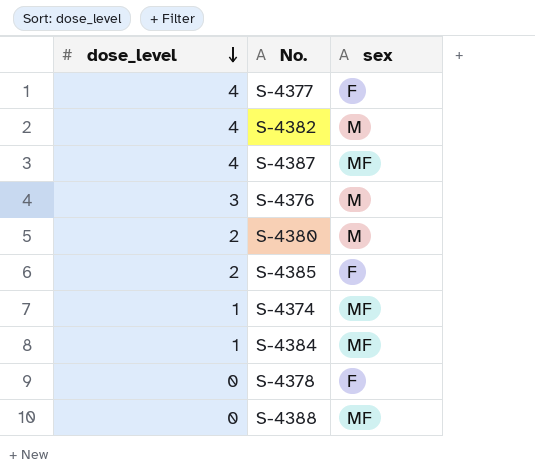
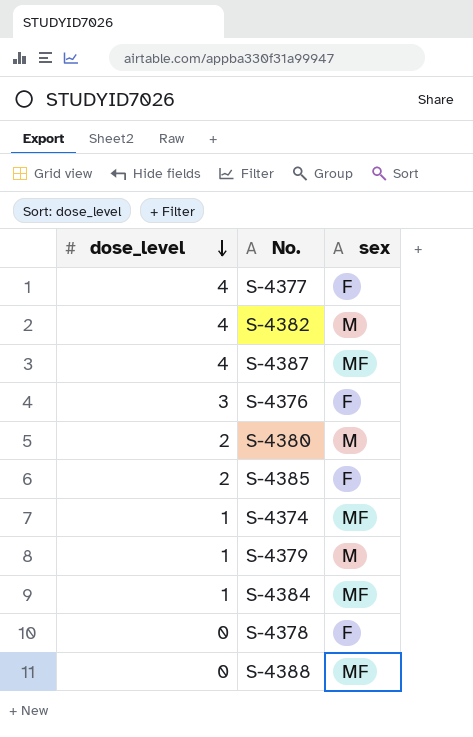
S-4376 | sex: M -> F
row S-4379: none -> 1 | M

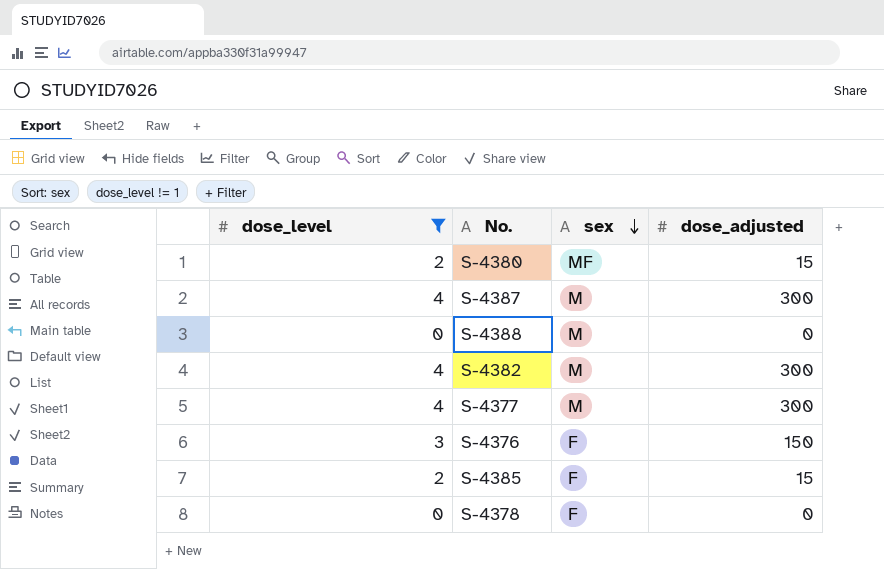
filter: none -> dose_level != 1
row order: dose_level descending -> sex descending
column dose_adjusted | position: none -> 4
S-4380 | sex: M -> MF
S-4387 | sex: MF -> M
S-4388 | sex: MF -> M
S-4377 | sex: F -> M

